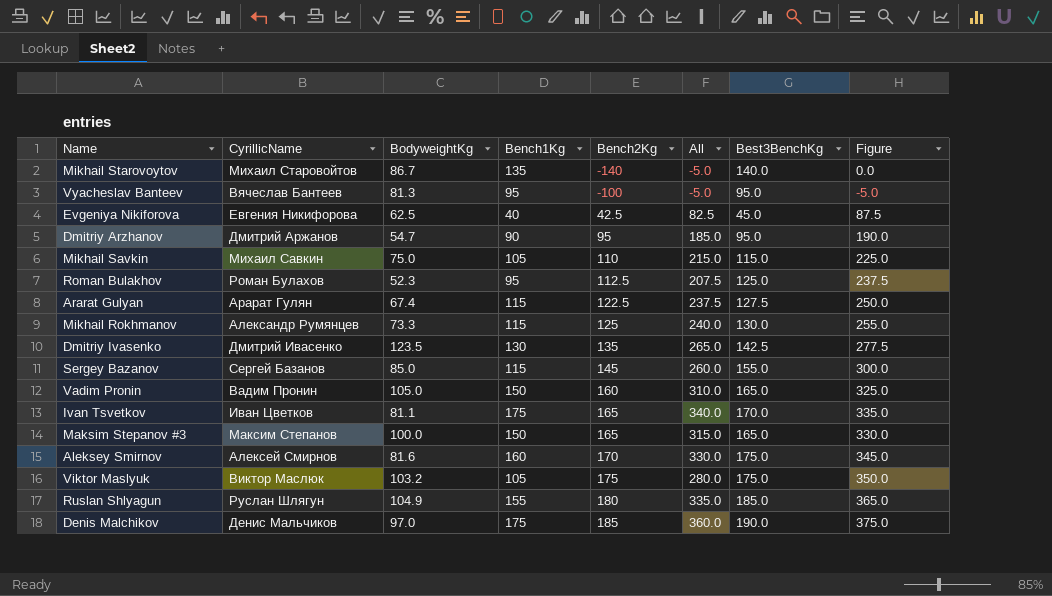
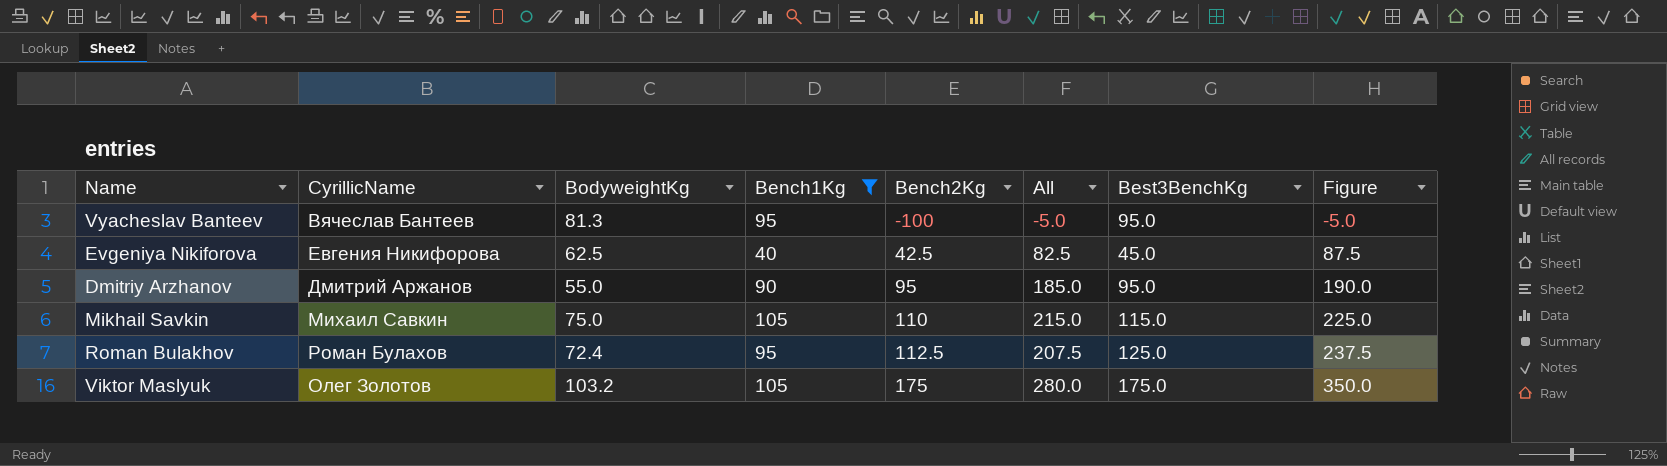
filter: none -> Bench1Kg <= 105
Dmitriy Arzhanov | BodyweightKg: 54.7 -> 55.0
Roman Bulakhov | BodyweightKg: 52.3 -> 72.4
Viktor Maslyuk | CyrillicName: Виктор Маслюк -> Олег Золотов

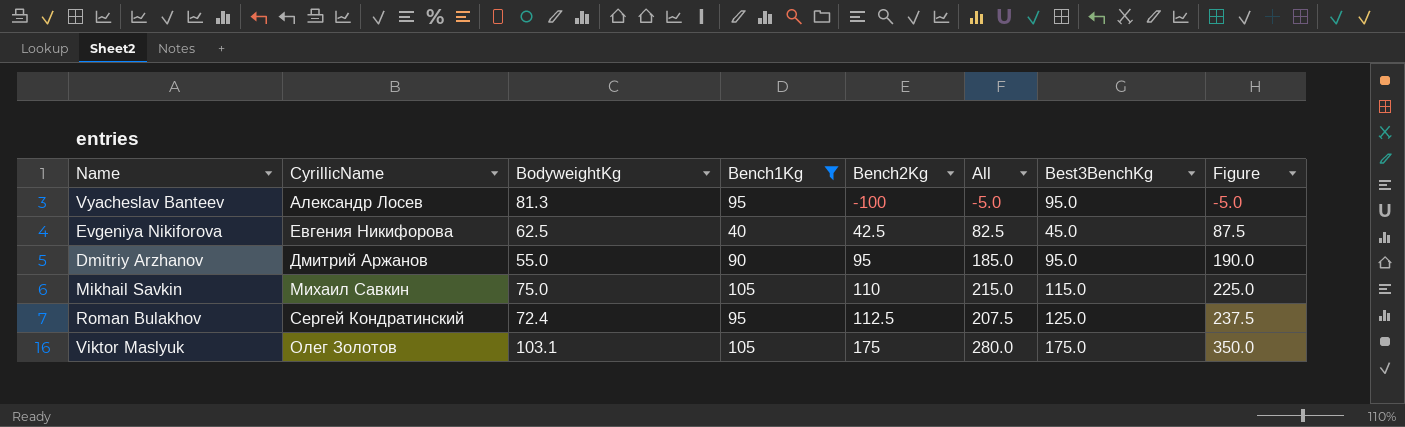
Vyacheslav Banteev | CyrillicName: Вячеслав Бантеев -> Александр Лосев
Roman Bulakhov | CyrillicName: Роман Булахов -> Сергей Кондратинский
Viktor Maslyuk | BodyweightKg: 103.2 -> 103.1

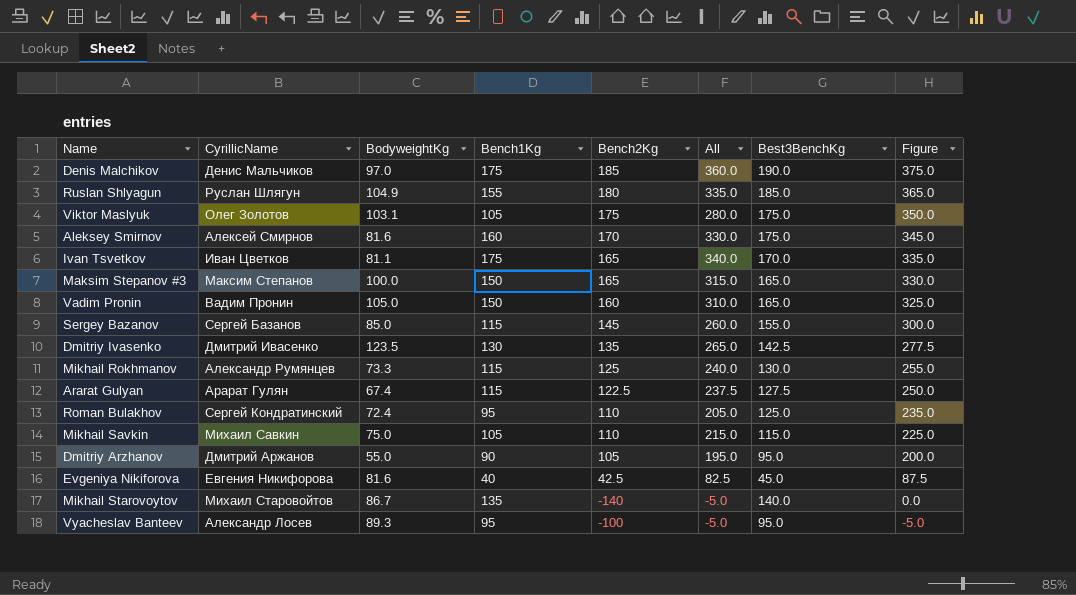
filter: Bench1Kg <= 105 -> none
row order: Bench2Kg ascending -> Figure descending
Roman Bulakhov | Bench2Kg: 112.5 -> 110
Roman Bulakhov | All: 207.5 -> 205.0
Roman Bulakhov | Figure: 237.5 -> 235.0
Dmitriy Arzhanov | Bench2Kg: 95 -> 105
Dmitriy Arzhanov | All: 185.0 -> 195.0
Dmitriy Arzhanov | Figure: 190.0 -> 200.0
Evgeniya Nikiforova | BodyweightKg: 62.5 -> 81.6
Vyacheslav Banteev | BodyweightKg: 81.3 -> 89.3

